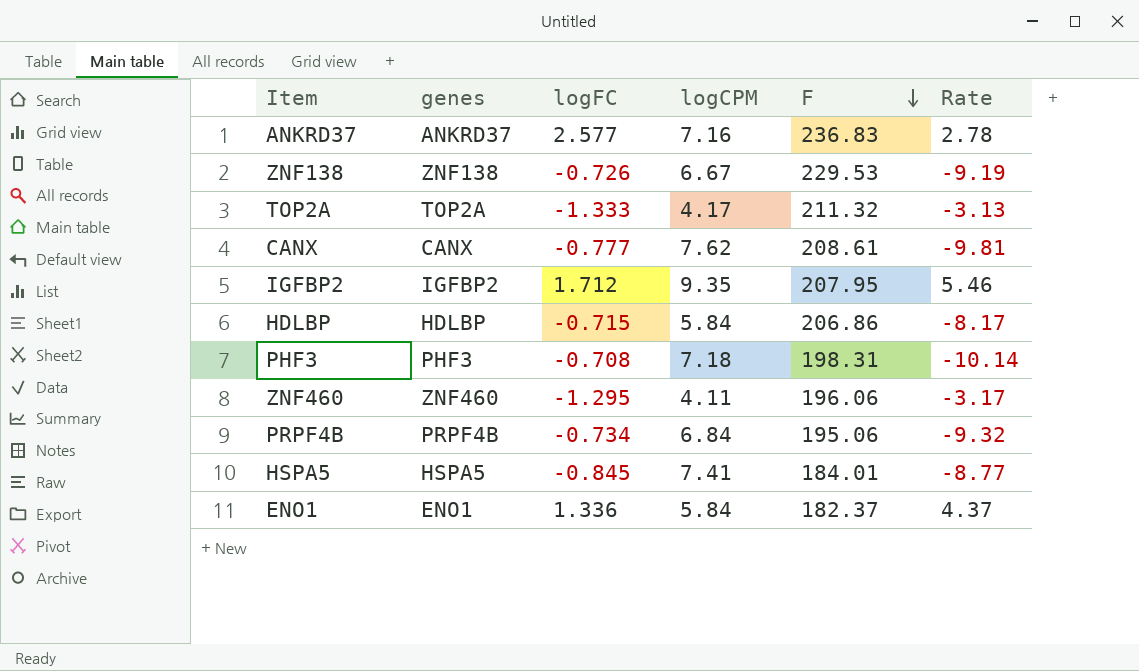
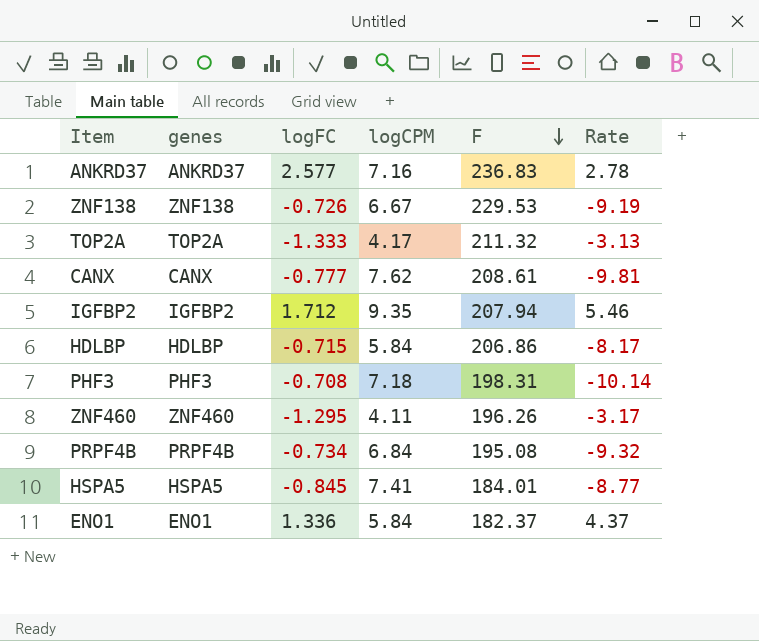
IGFBP2 | F: 207.95 -> 207.94
ZNF460 | F: 196.06 -> 196.26
PRPF4B | F: 195.06 -> 195.08

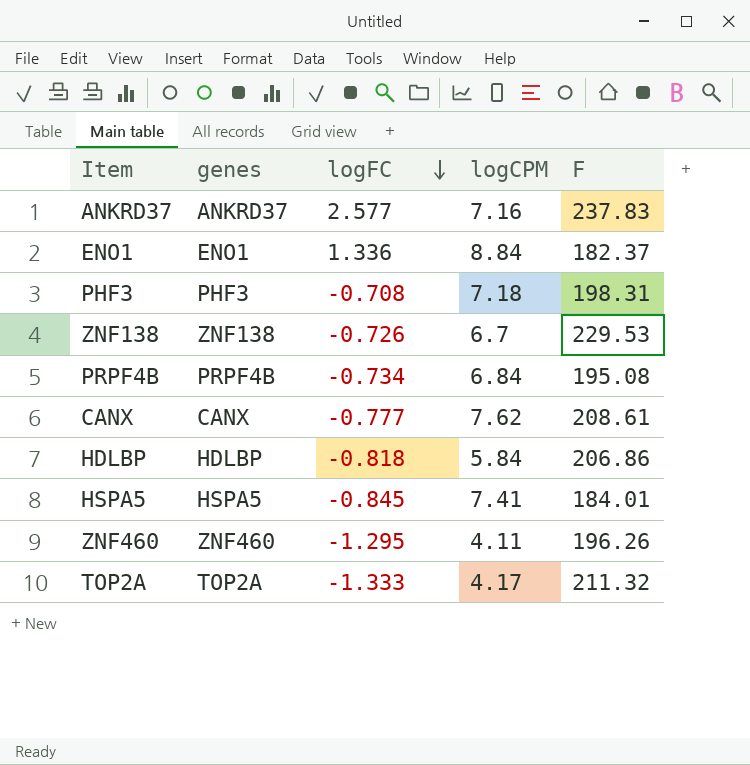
row order: F descending -> logFC descending
column Rate | formula: [logCPM] / [logFC] -> none
row IGFBP2: IGFBP2 | 1.712 | 9.35 | 207.94 | 5.46 -> none
ANKRD37 | F: 236.83 -> 237.83
ENO1 | logCPM: 5.84 -> 8.84
ZNF138 | logCPM: 6.67 -> 6.7
HDLBP | logFC: -0.715 -> -0.818

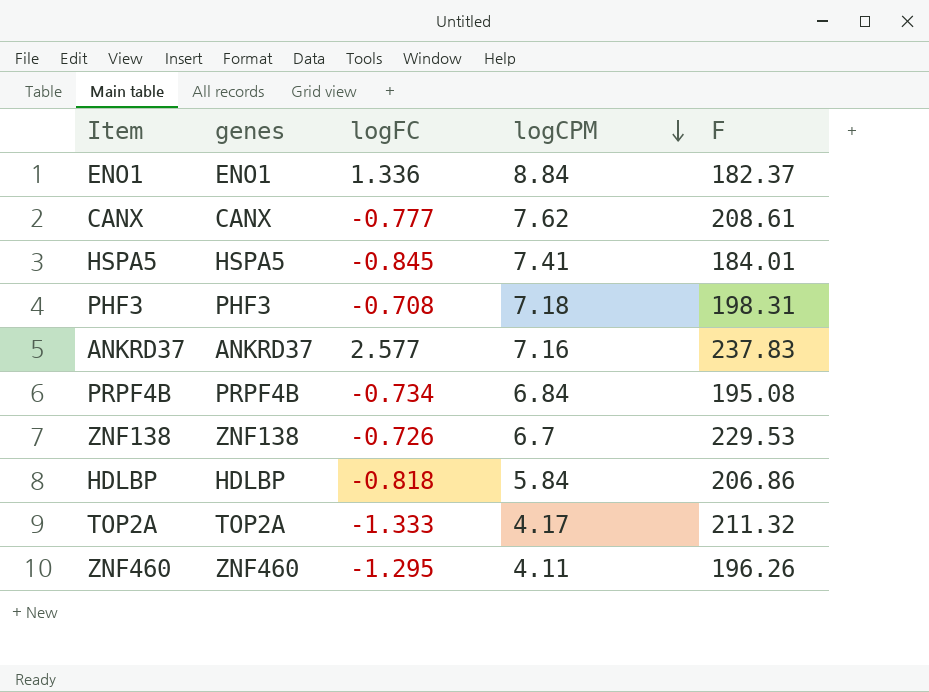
row order: logFC descending -> logCPM descending

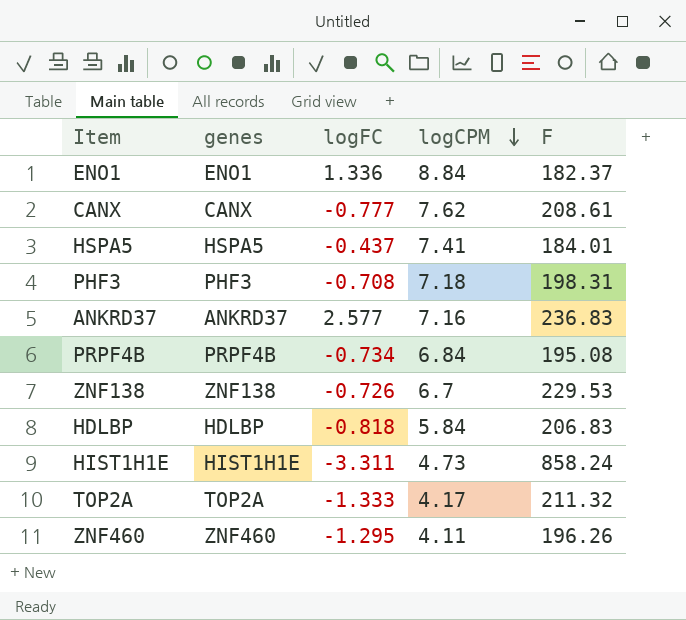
HSPA5 | logFC: -0.845 -> -0.437
ANKRD37 | F: 237.83 -> 236.83
HDLBP | F: 206.86 -> 206.83
row HIST1H1E: none -> HIST1H1E | -3.311 | 4.73 | 858.24

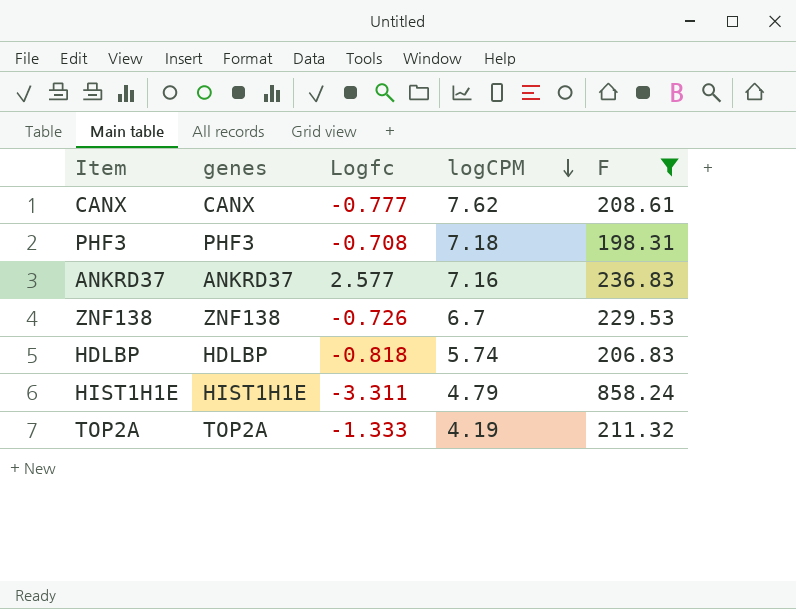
filter: none -> F >= 198.31
column name: logFC -> Logfc
HDLBP | logCPM: 5.84 -> 5.74
HIST1H1E | logCPM: 4.73 -> 4.79
TOP2A | logCPM: 4.17 -> 4.19

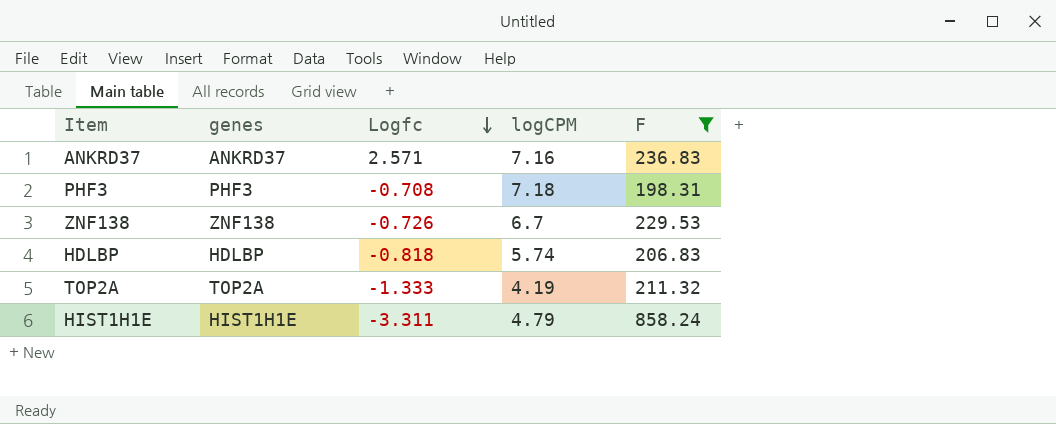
row order: logCPM descending -> Logfc descending
row CANX: CANX | -0.777 | 7.62 | 208.61 -> none
ANKRD37 | Logfc: 2.577 -> 2.571

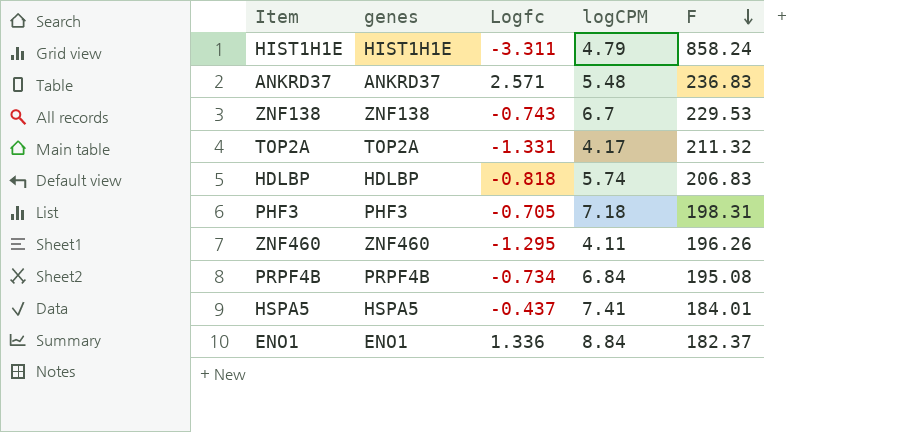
filter: F >= 198.31 -> none
row order: Logfc descending -> F descending
ANKRD37 | logCPM: 7.16 -> 5.48
ZNF138 | Logfc: -0.726 -> -0.743
TOP2A | Logfc: -1.333 -> -1.331
TOP2A | logCPM: 4.19 -> 4.17
PHF3 | Logfc: -0.708 -> -0.705

